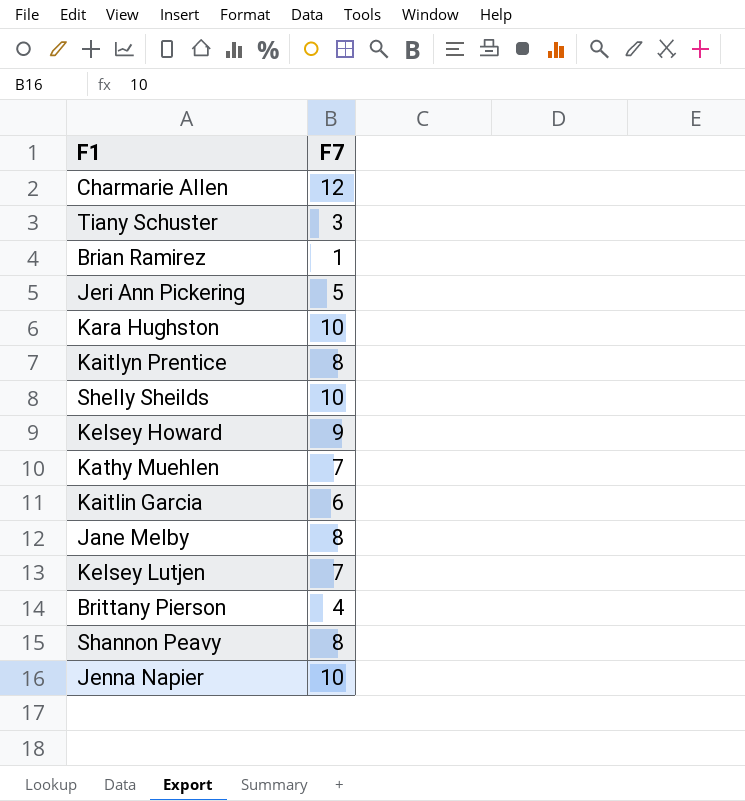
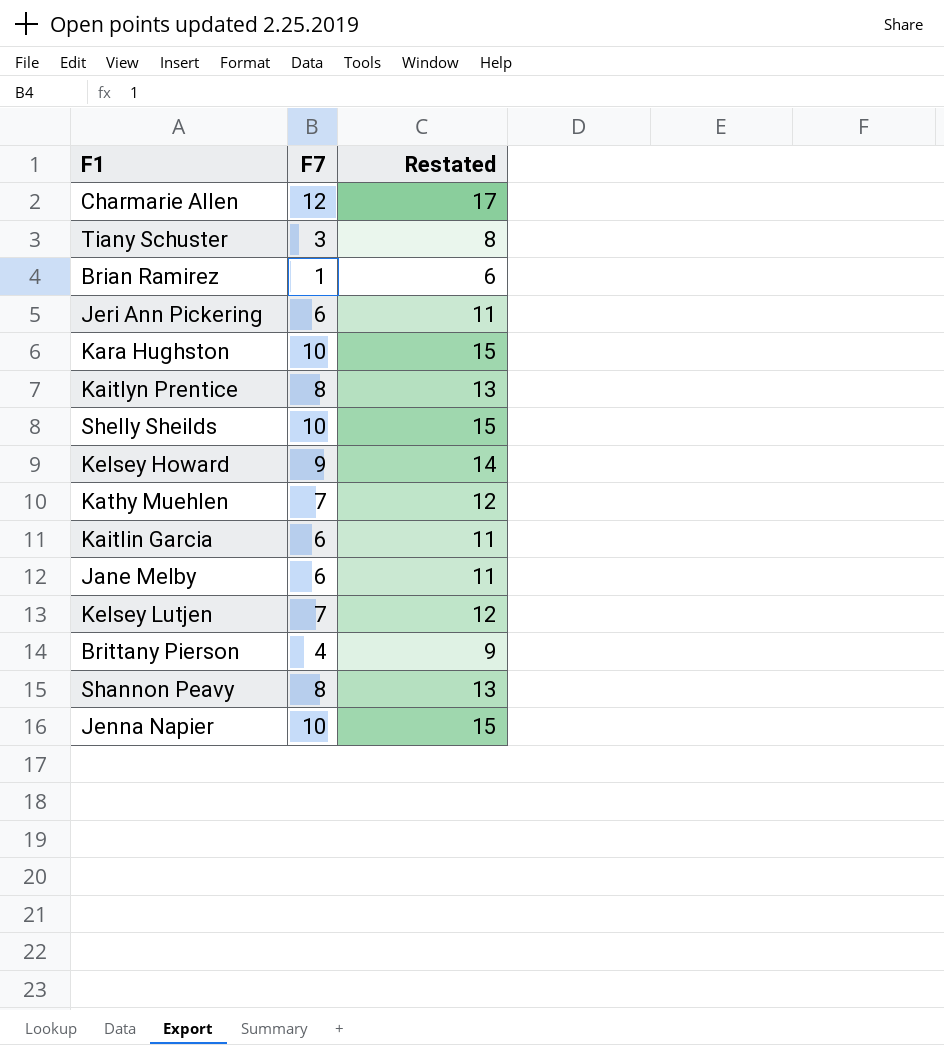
column Restated | formula: none -> [F7] + 5
Jeri Ann Pickering | F7: 5 -> 6
Jane Melby | F7: 8 -> 6

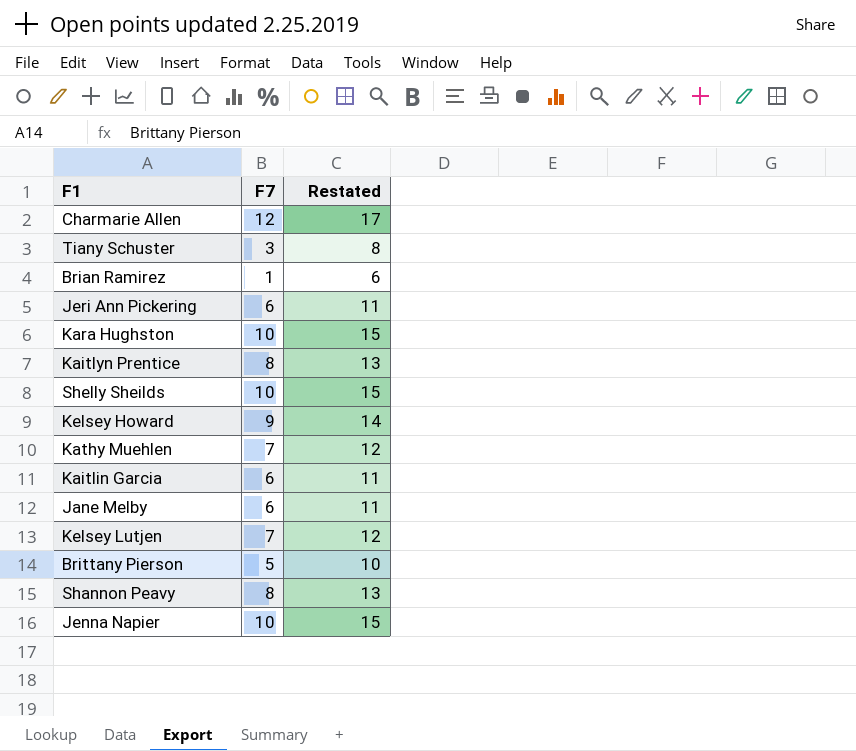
Brittany Pierson | F7: 4 -> 5
Brittany Pierson | Restated: 9 -> 10

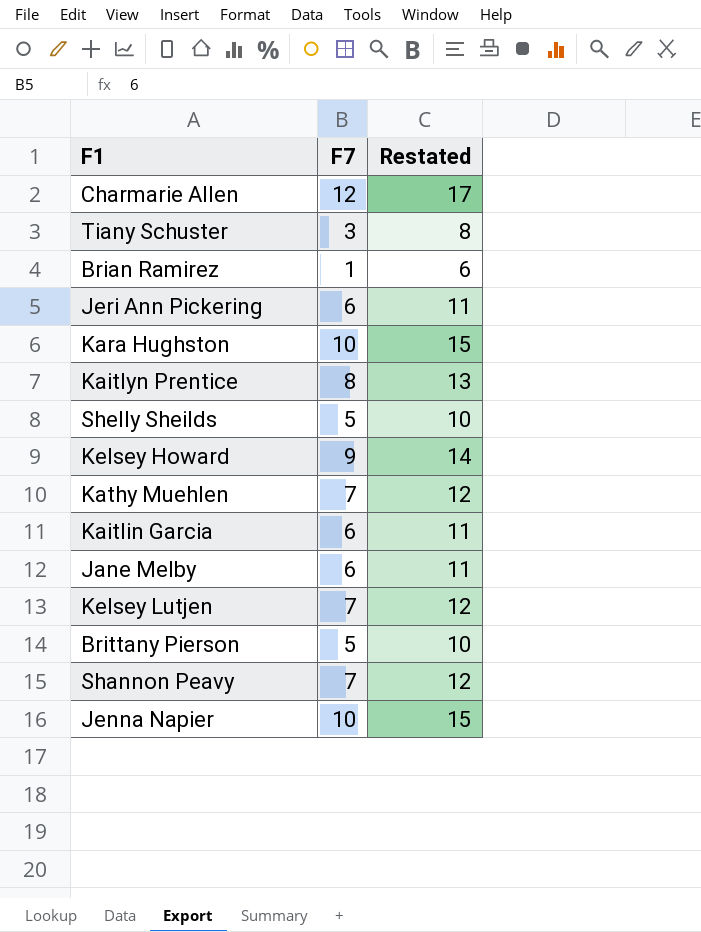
Shelly Sheilds | F7: 10 -> 5
Shelly Sheilds | Restated: 15 -> 10
Shannon Peavy | F7: 8 -> 7
Shannon Peavy | Restated: 13 -> 12

